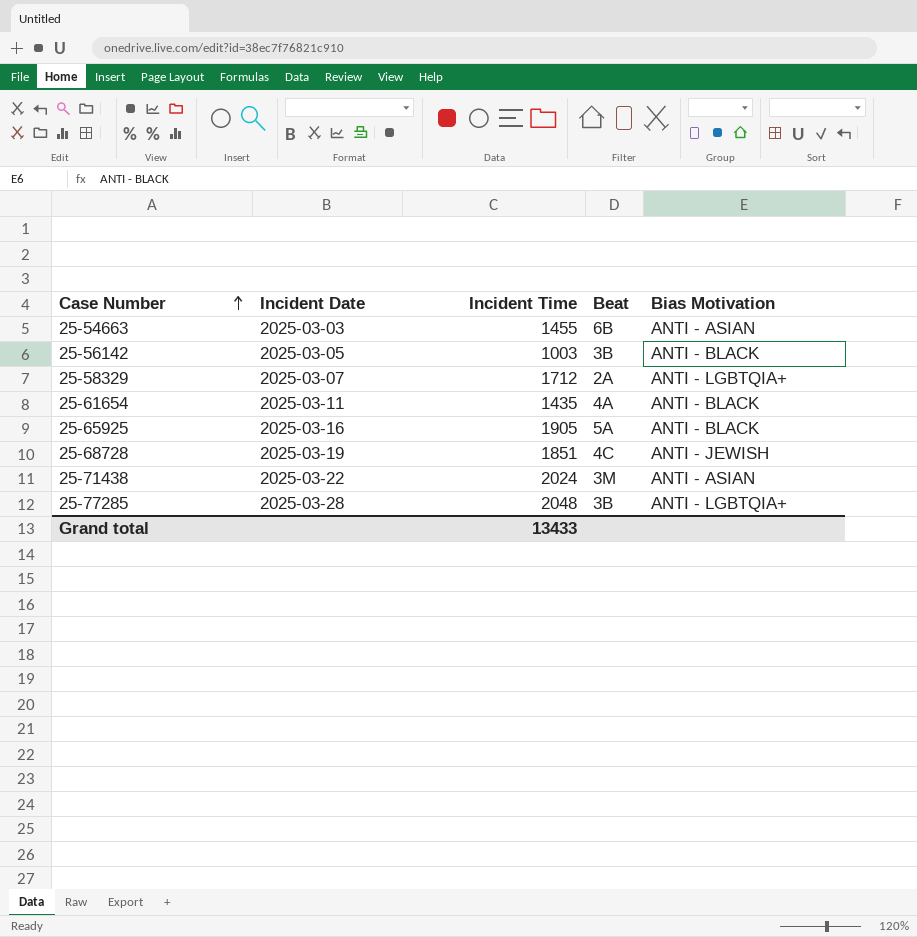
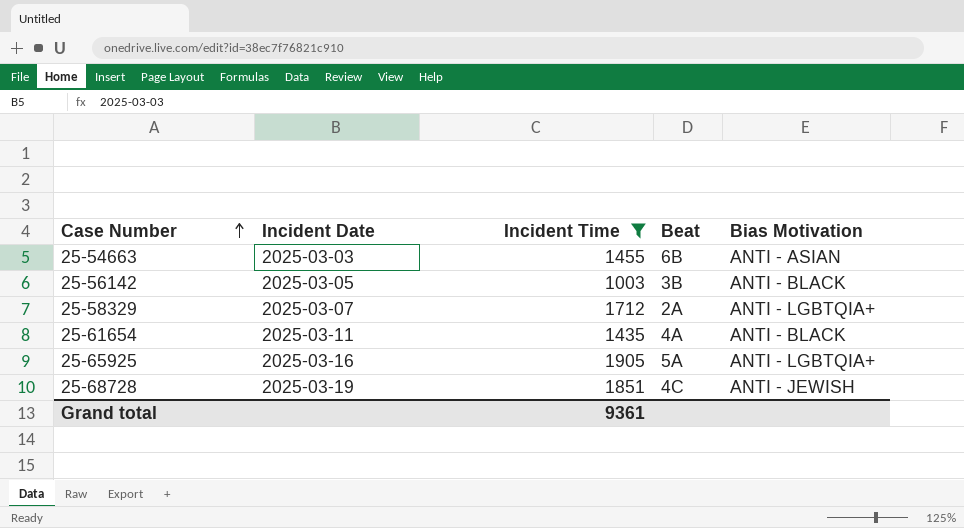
filter: none -> Incident Time <= 1905
25-65925 | Bias Motivation: ANTI - BLACK -> ANTI - LGBTQIA+
Grand total | Incident Time: 13433 -> 9361

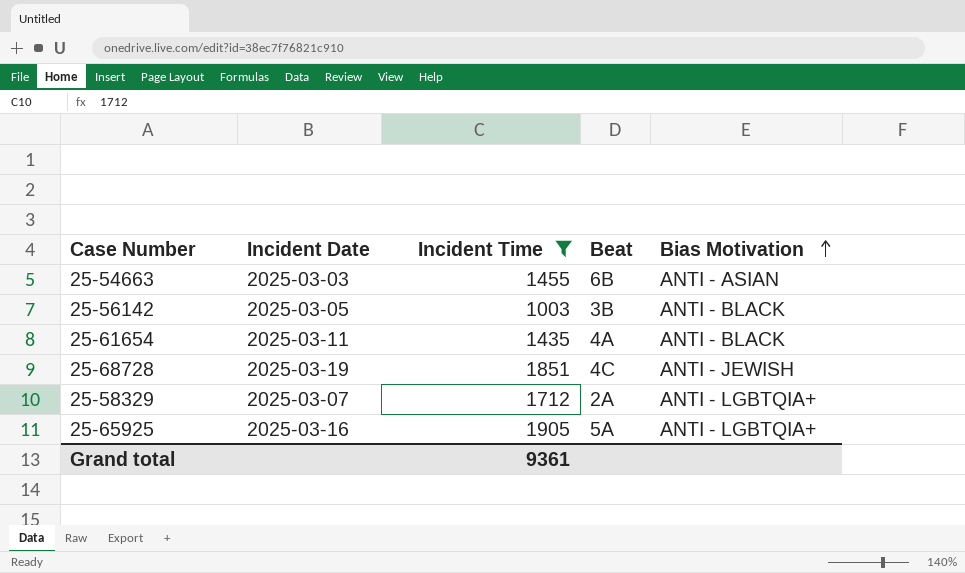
row order: Case Number ascending -> Bias Motivation ascending

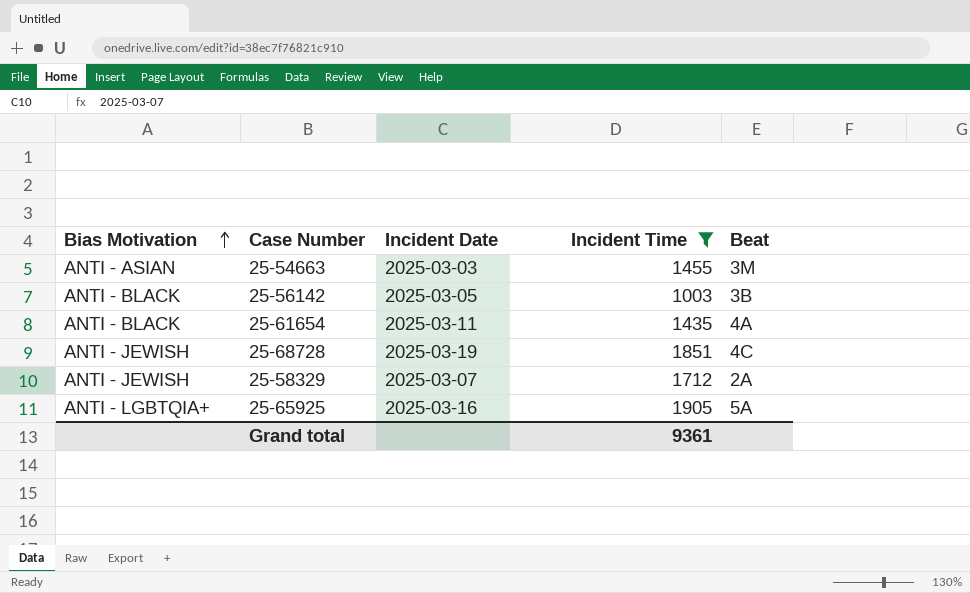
column Bias Motivation | position: 5 -> 1
25-54663 | Beat: 6B -> 3M
25-58329 | Bias Motivation: ANTI - LGBTQIA+ -> ANTI - JEWISH

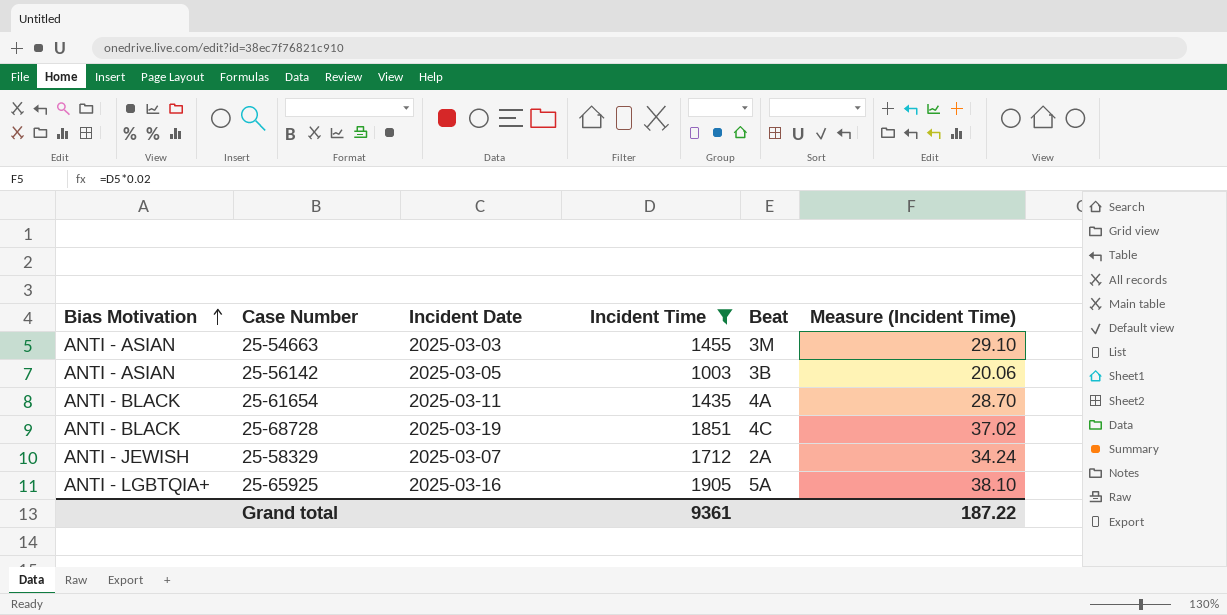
column Measure (Incident Time) | formula: none -> [Incident Time] * 0.02
25-56142 | Bias Motivation: ANTI - BLACK -> ANTI - ASIAN
25-68728 | Bias Motivation: ANTI - JEWISH -> ANTI - BLACK

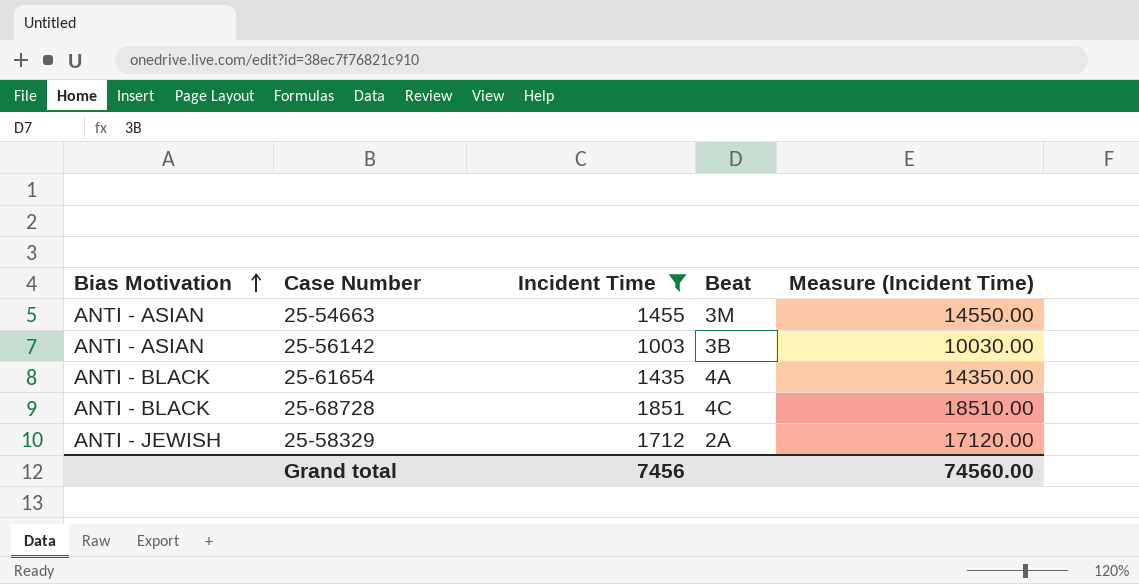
column Incident Date | position: 3 -> none
column Measure (Incident Time) | formula: [Incident Time] * 0.02 -> [Incident Time] * 10
row 25-65925: ANTI - LGBTQIA+ | 2025-03-16 | 1905 | 5A | 38.10 -> none
Grand total | Incident Time: 9361 -> 7456
Grand total | Measure (Incident Time): 187.22 -> 74560.00

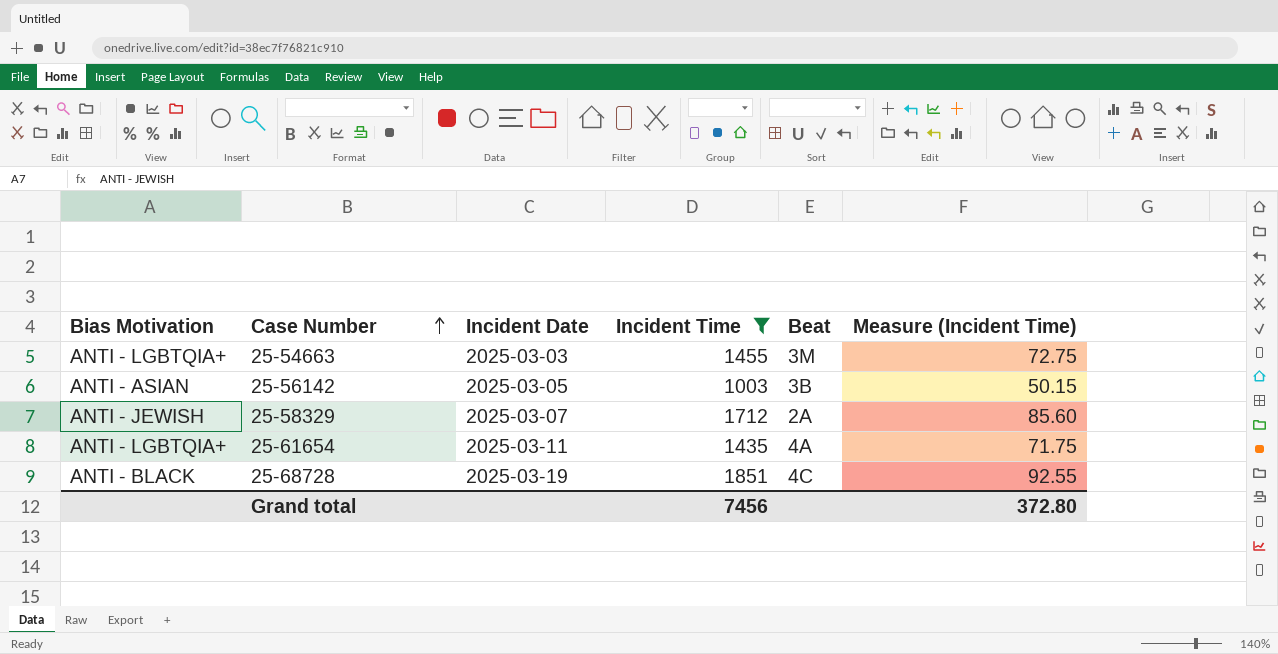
row order: Bias Motivation ascending -> Case Number ascending
column Incident Date | position: none -> 3
column Measure (Incident Time) | formula: [Incident Time] * 10 -> [Incident Time] * 0.05
25-54663 | Bias Motivation: ANTI - ASIAN -> ANTI - LGBTQIA+
25-61654 | Bias Motivation: ANTI - BLACK -> ANTI - LGBTQIA+
Grand total | Measure (Incident Time): 74560.00 -> 372.80

